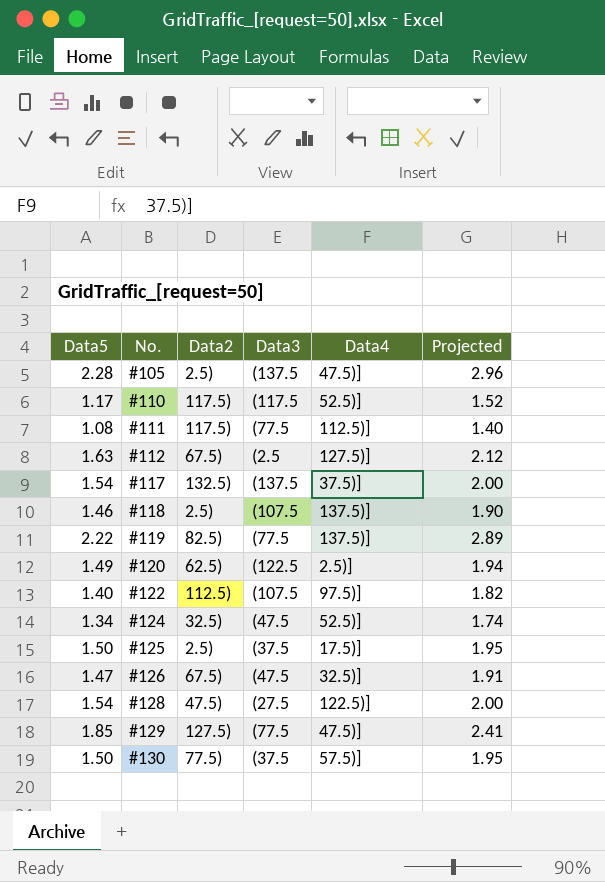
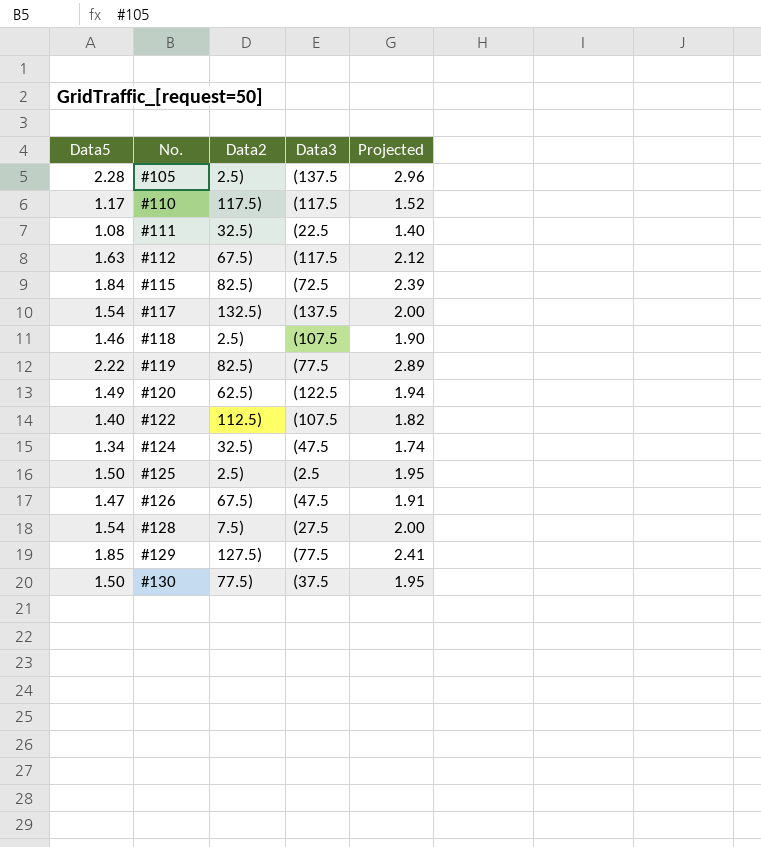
column Data4 | position: 5 -> none
#111 | Data2: 117.5) -> 32.5)
#111 | Data3: (77.5 -> (22.5
#112 | Data3: (2.5 -> (117.5
row #115: none -> 1.84 | 82.5) | (72.5 | 2.39
#125 | Data3: (37.5 -> (2.5
#128 | Data2: 47.5) -> 7.5)

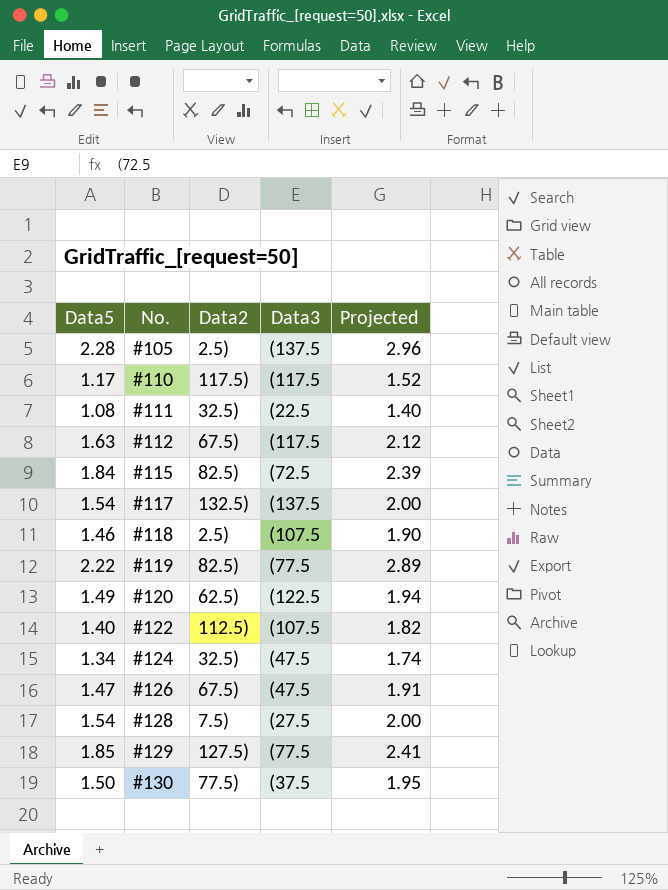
row #125: 1.50 | 2.5) | (2.5 | 1.95 -> none

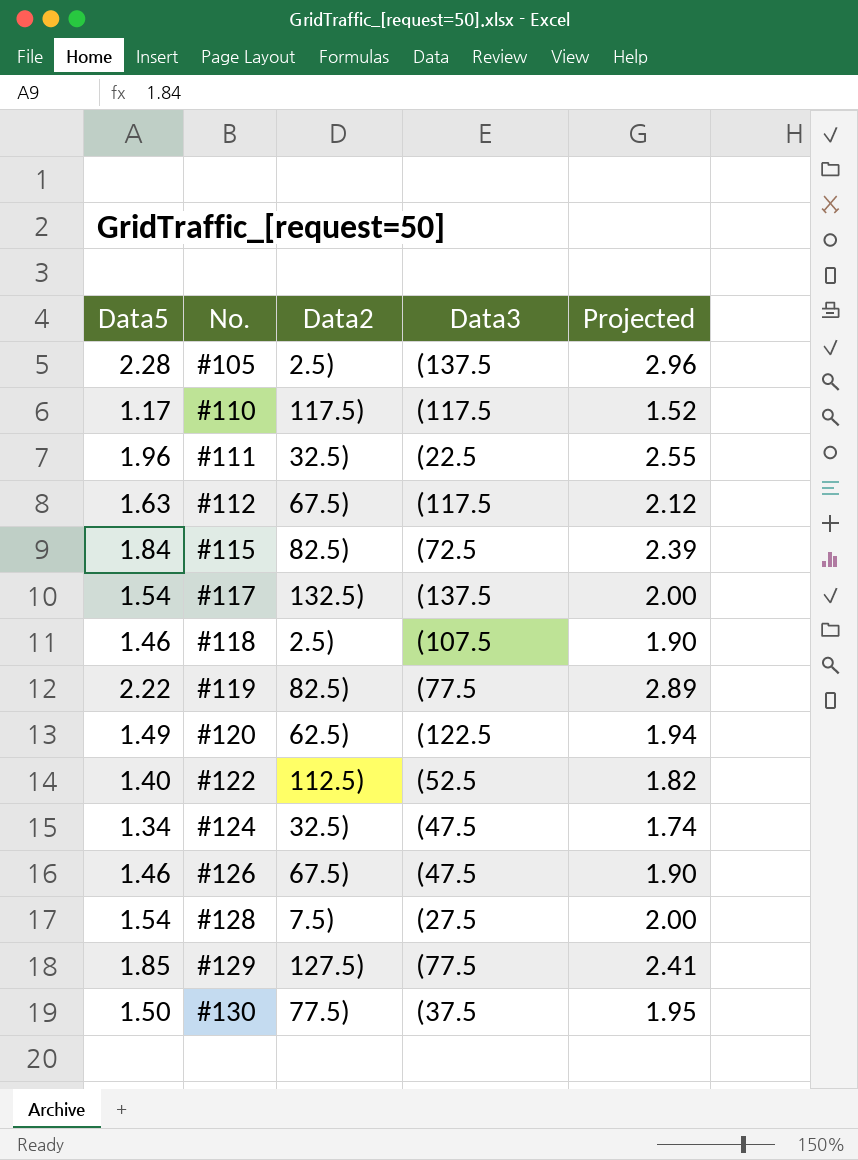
#111 | Data5: 1.08 -> 1.96
#111 | Projected: 1.40 -> 2.55
#122 | Data3: (107.5 -> (52.5
#126 | Data5: 1.47 -> 1.46
#126 | Projected: 1.91 -> 1.90

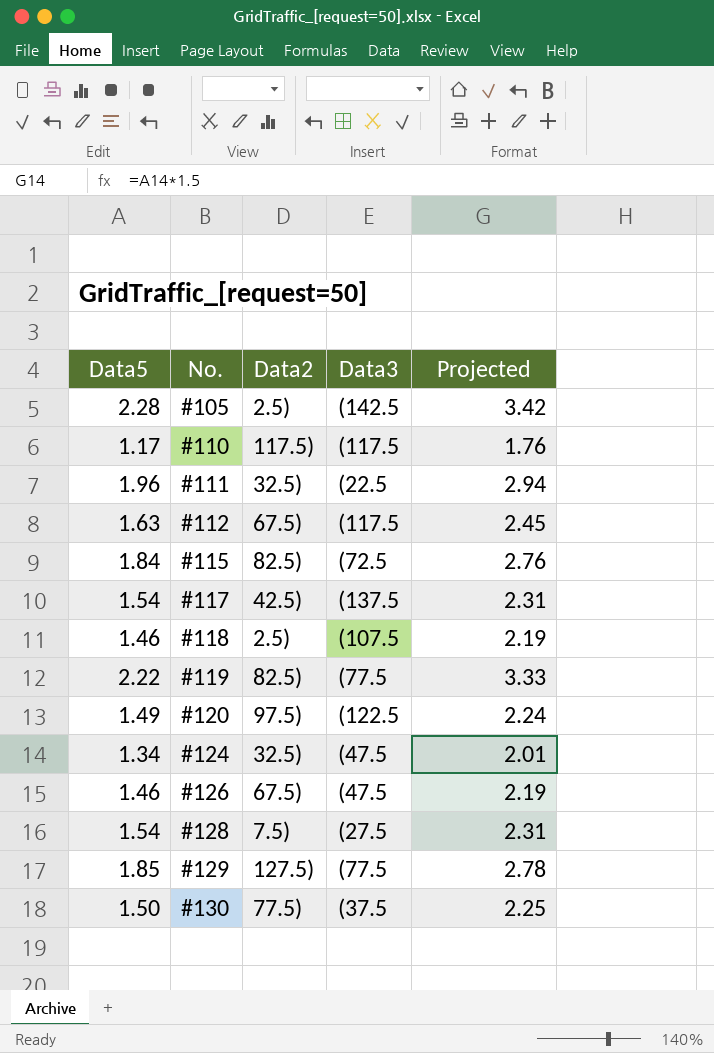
column Projected | formula: [Data5] * 1.3 -> [Data5] * 1.5
row #122: 1.40 | 112.5) | (52.5 | 1.82 -> none
#105 | Data3: (137.5 -> (142.5
#117 | Data2: 132.5) -> 42.5)
#120 | Data2: 62.5) -> 97.5)

